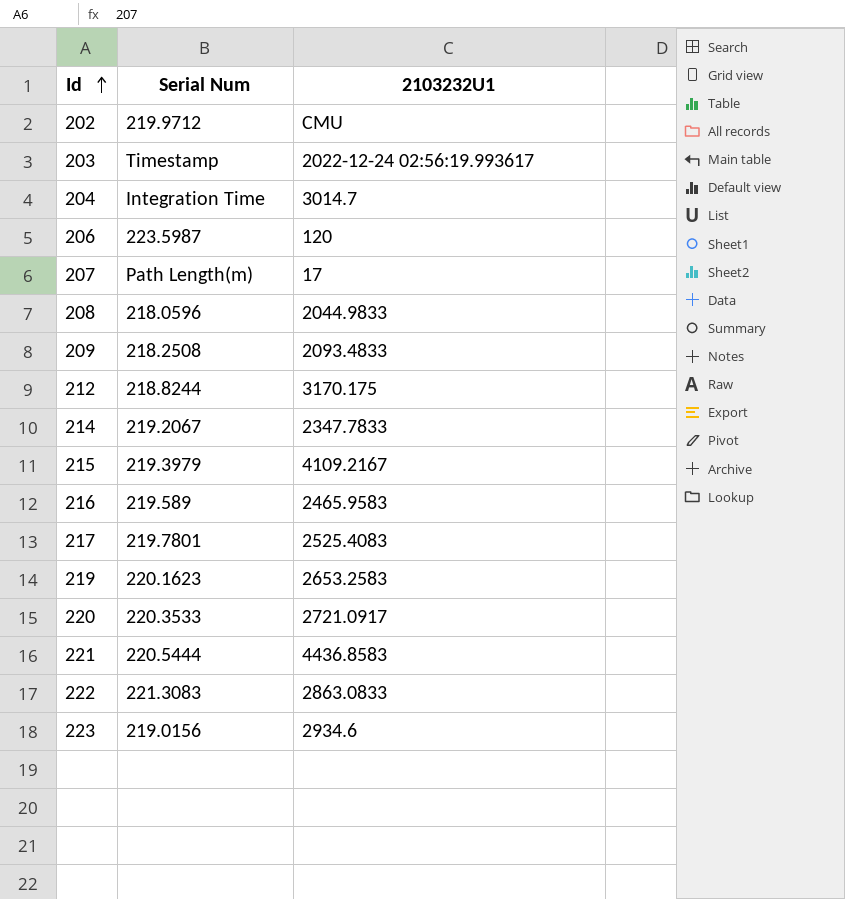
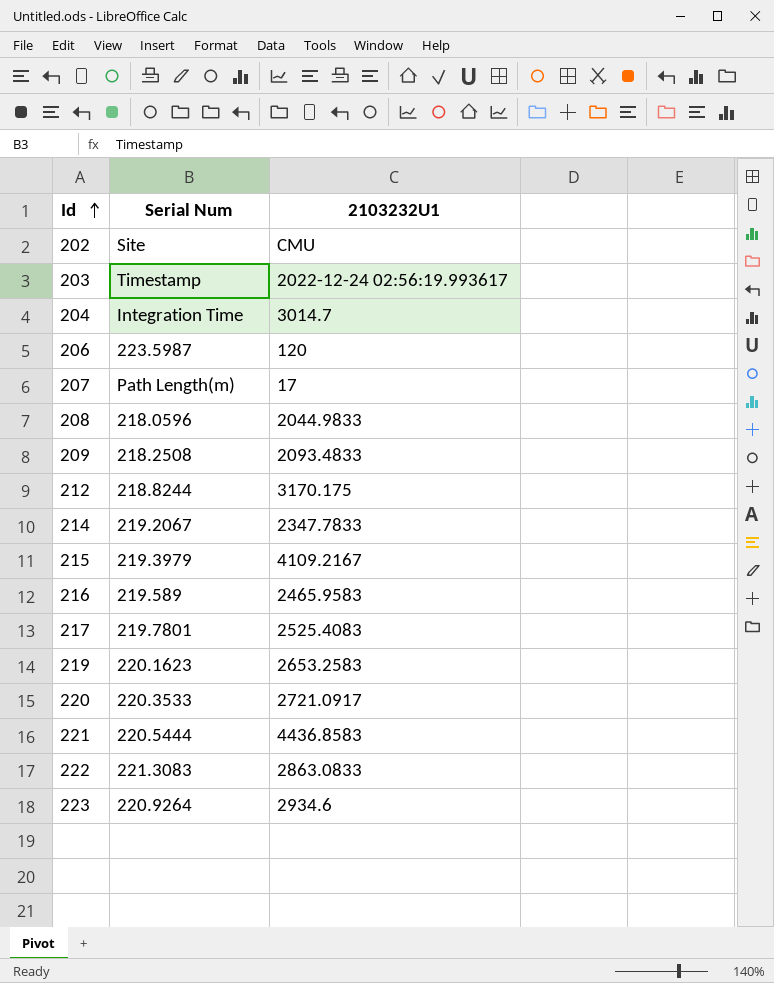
202 | Serial Num: 219.9712 -> Site
223 | Serial Num: 219.0156 -> 220.9264

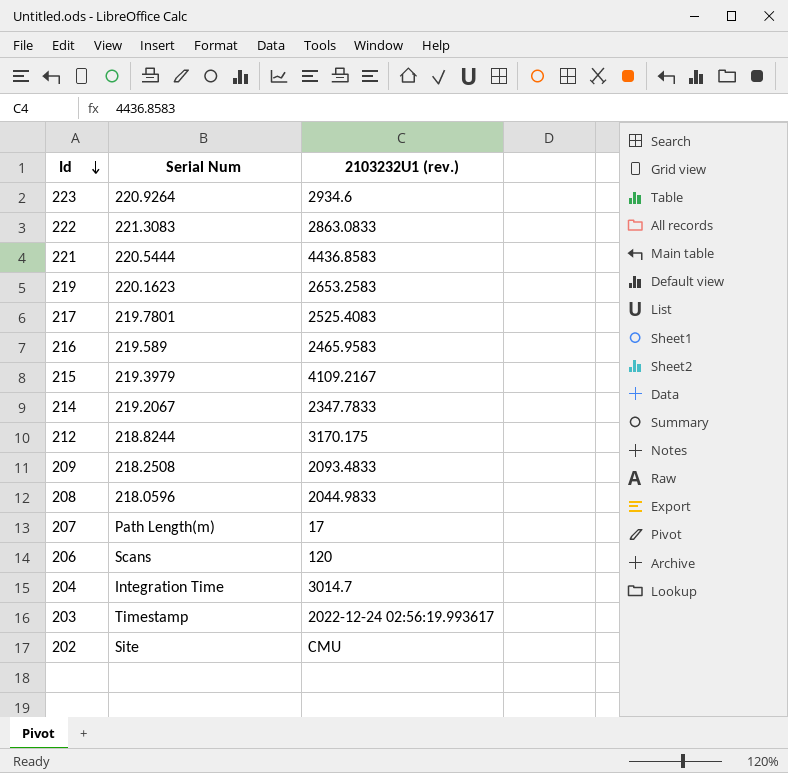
row order: Id ascending -> Id descending
column name: 2103232U1 -> 2103232U1 (rev.)
row 220: 220.3533 | 2721.0917 -> none
206 | Serial Num: 223.5987 -> Scans

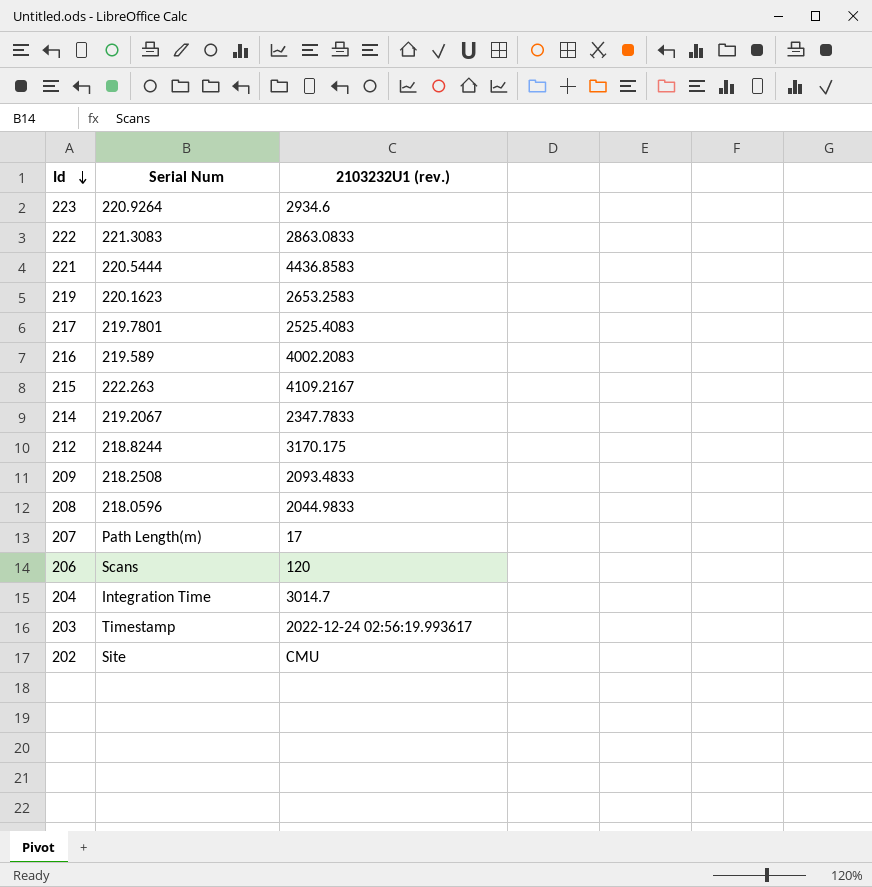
216 | 2103232U1 (rev.): 2465.9583 -> 4002.2083
215 | Serial Num: 219.3979 -> 222.263

